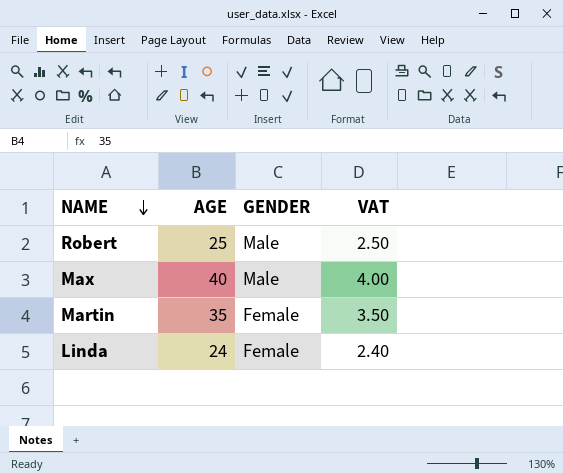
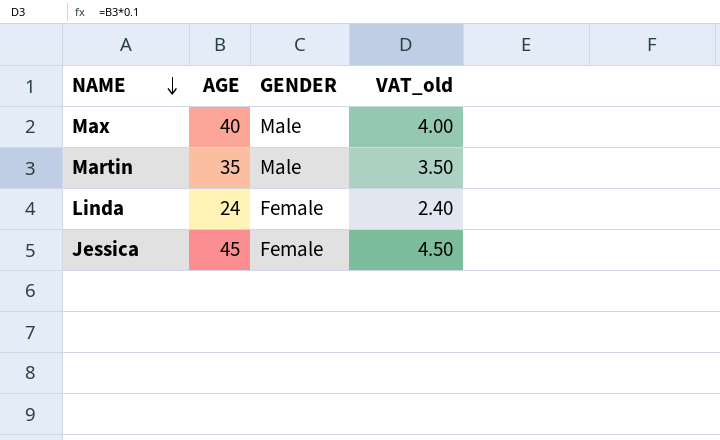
column name: VAT -> VAT_old
row Robert: 25 | Male | 2.50 -> none
Martin | GENDER: Female -> Male
row Jessica: none -> 45 | Female | 4.50

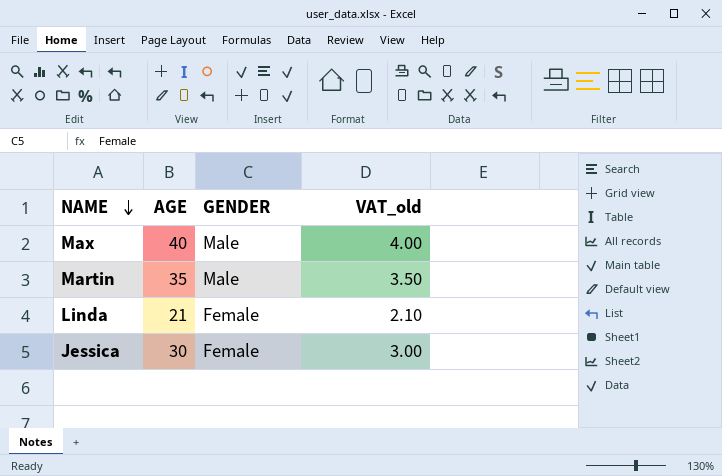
Linda | AGE: 24 -> 21
Linda | VAT_old: 2.40 -> 2.10
Jessica | AGE: 45 -> 30
Jessica | VAT_old: 4.50 -> 3.00

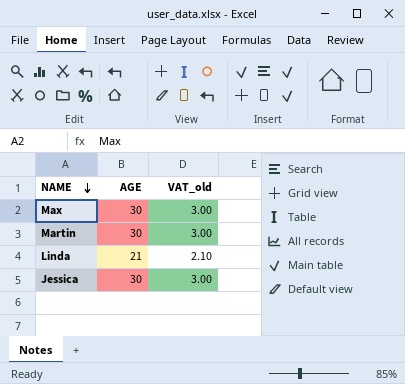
column GENDER | position: 3 -> none
Max | AGE: 40 -> 30
Max | VAT_old: 4.00 -> 3.00
Martin | AGE: 35 -> 30
Martin | VAT_old: 3.50 -> 3.00

